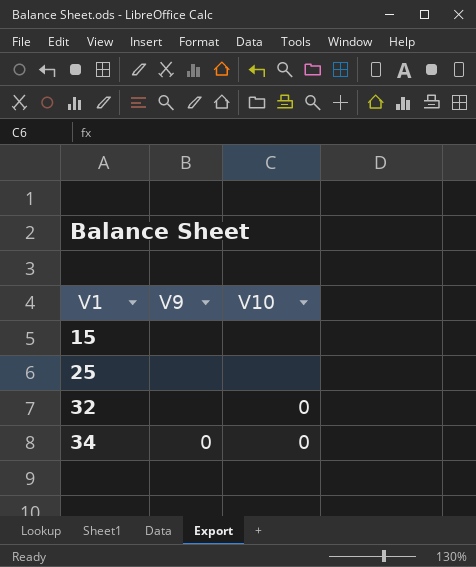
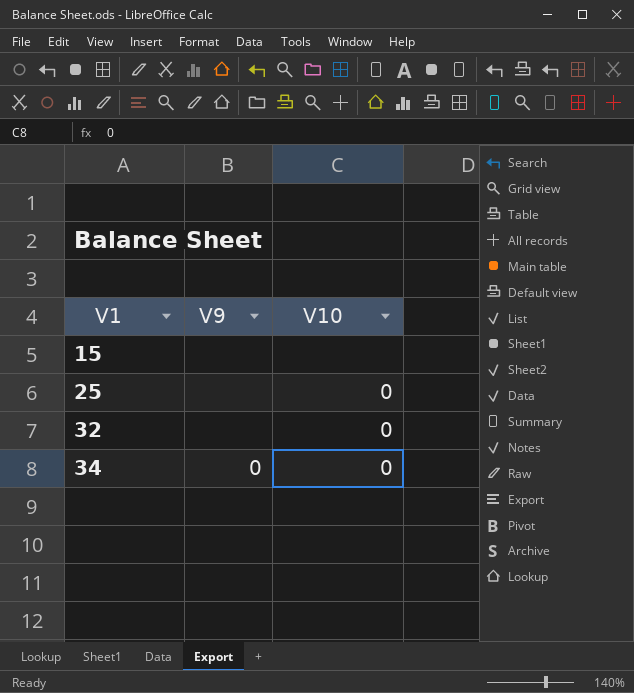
25 | V10: none -> 0

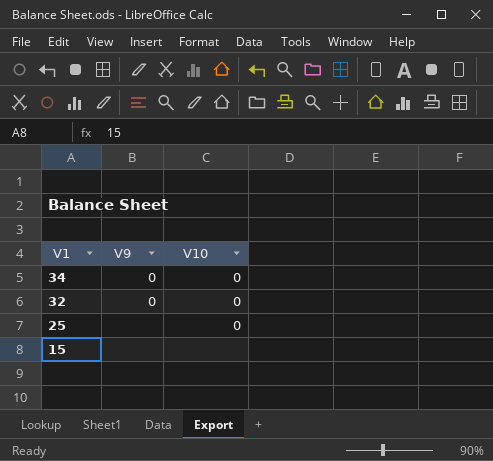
row order: V1 ascending -> V1 descending
32 | V9: none -> 0

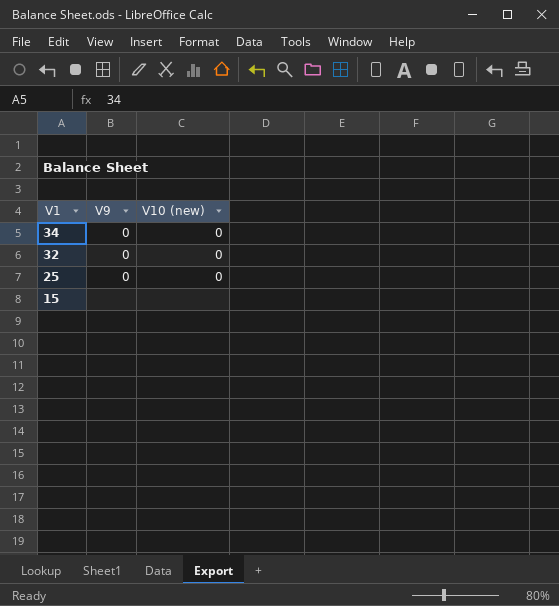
column name: V10 -> V10 (new)
25 | V9: none -> 0

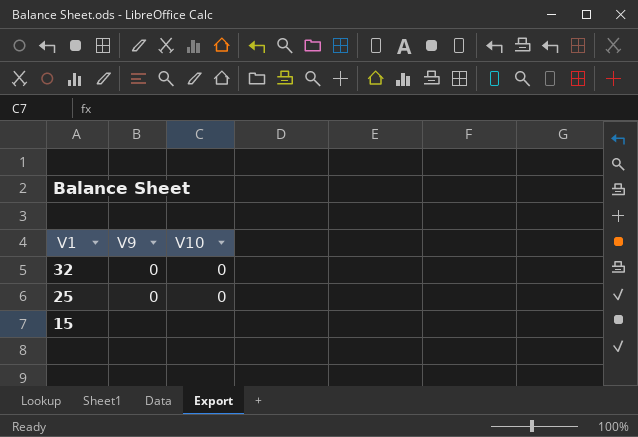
column name: V10 (new) -> V10
row 34: 0 | 0 -> none

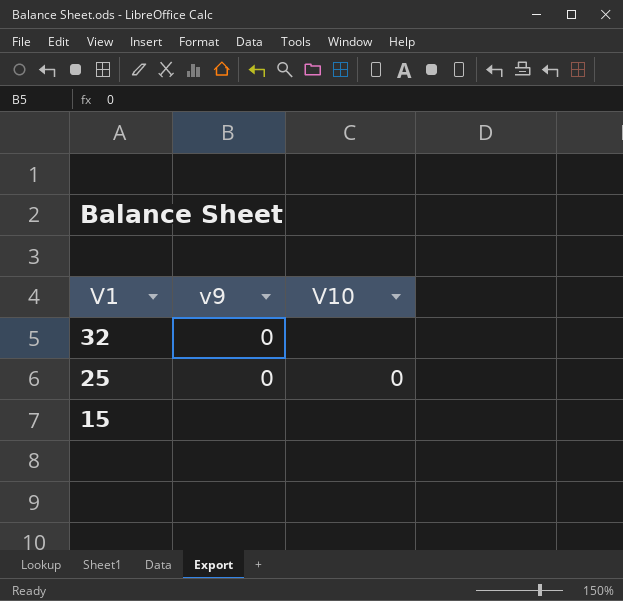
column name: V9 -> v9
32 | V10: 0 -> none

